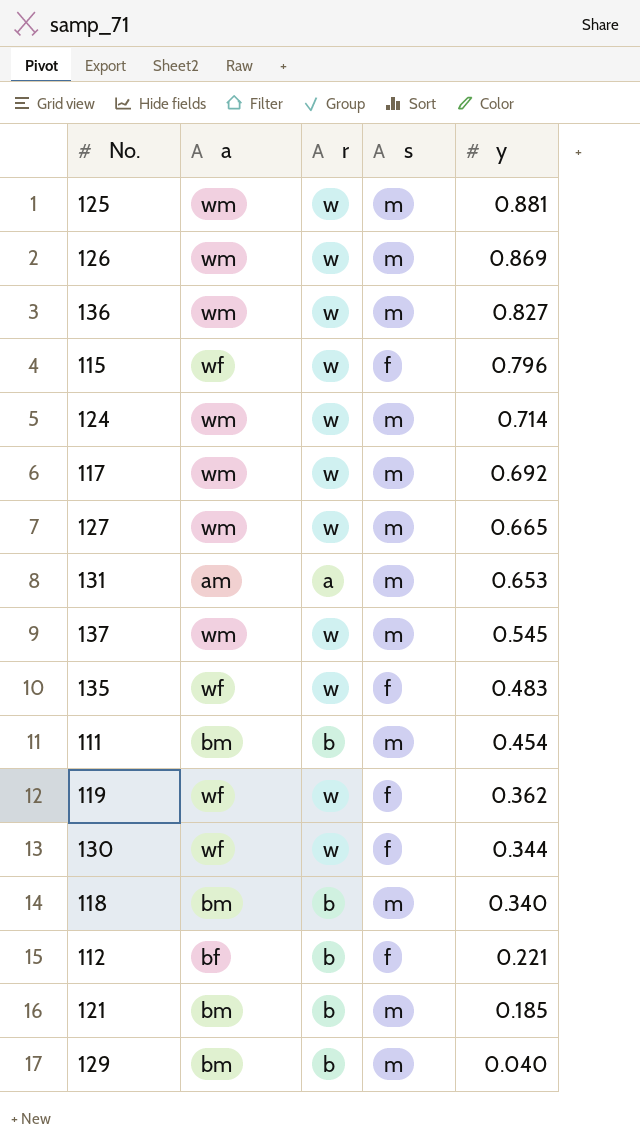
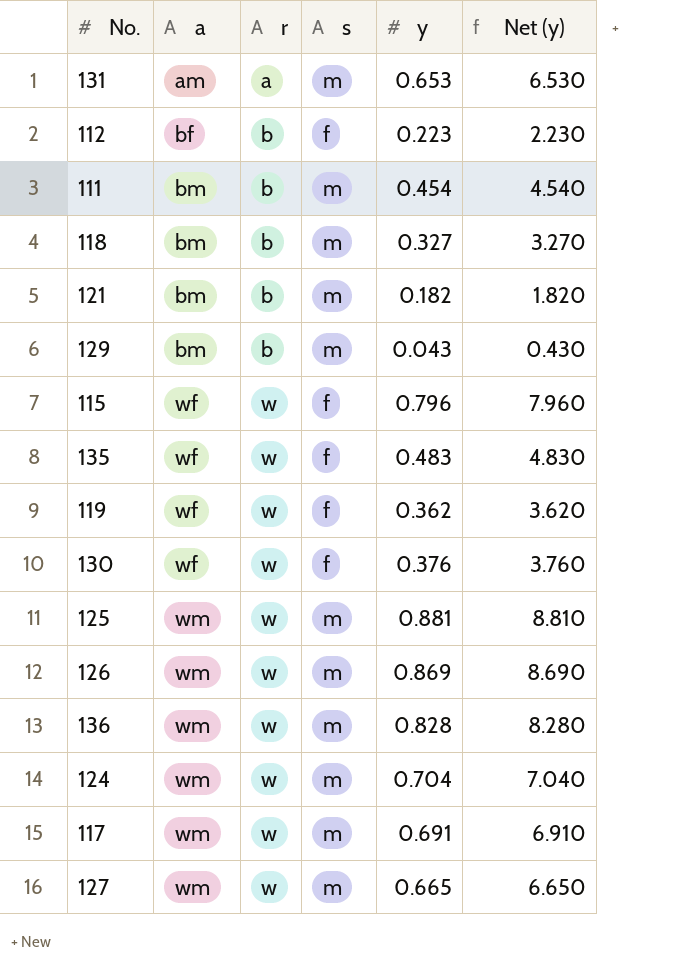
row order: y descending -> a ascending
column Net (y) | formula: none -> [y] * 10
row 137: wm | w | m | 0.545 -> none
112 | y: 0.221 -> 0.223
118 | y: 0.340 -> 0.327
121 | y: 0.185 -> 0.182
129 | y: 0.040 -> 0.043
130 | y: 0.344 -> 0.376
136 | y: 0.827 -> 0.828
124 | y: 0.714 -> 0.704
117 | y: 0.692 -> 0.691

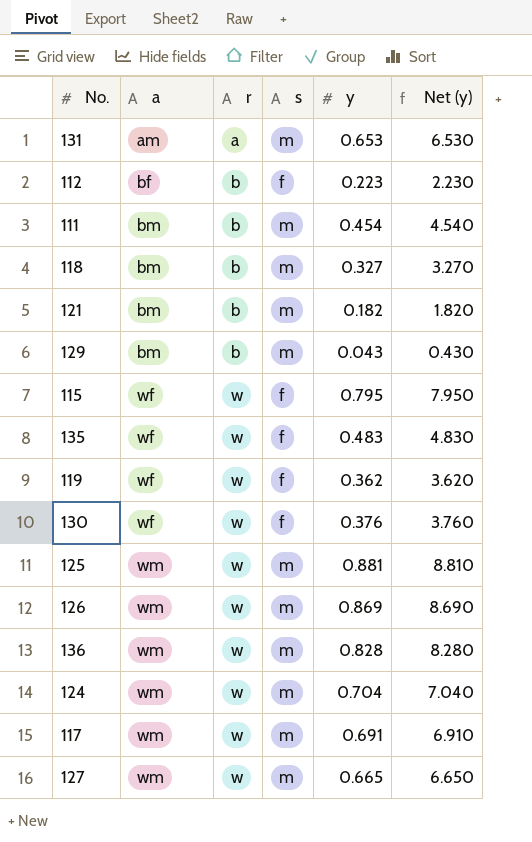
115 | y: 0.796 -> 0.795
115 | Net (y): 7.960 -> 7.950

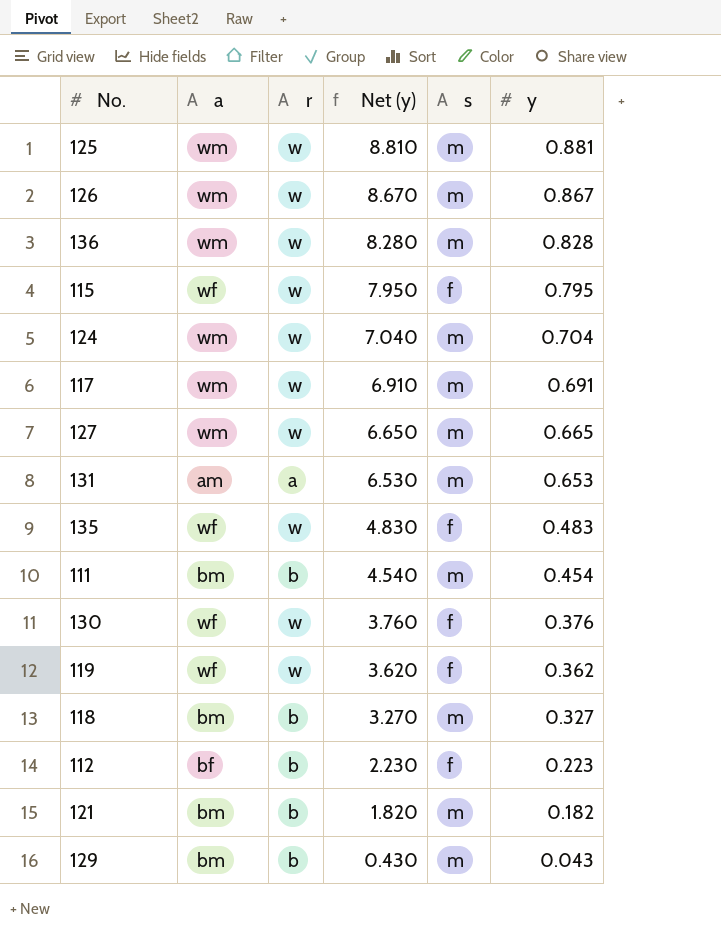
row order: a ascending -> Net (y) descending
column Net (y) | position: 6 -> 4
126 | Net (y): 8.690 -> 8.670
126 | y: 0.869 -> 0.867

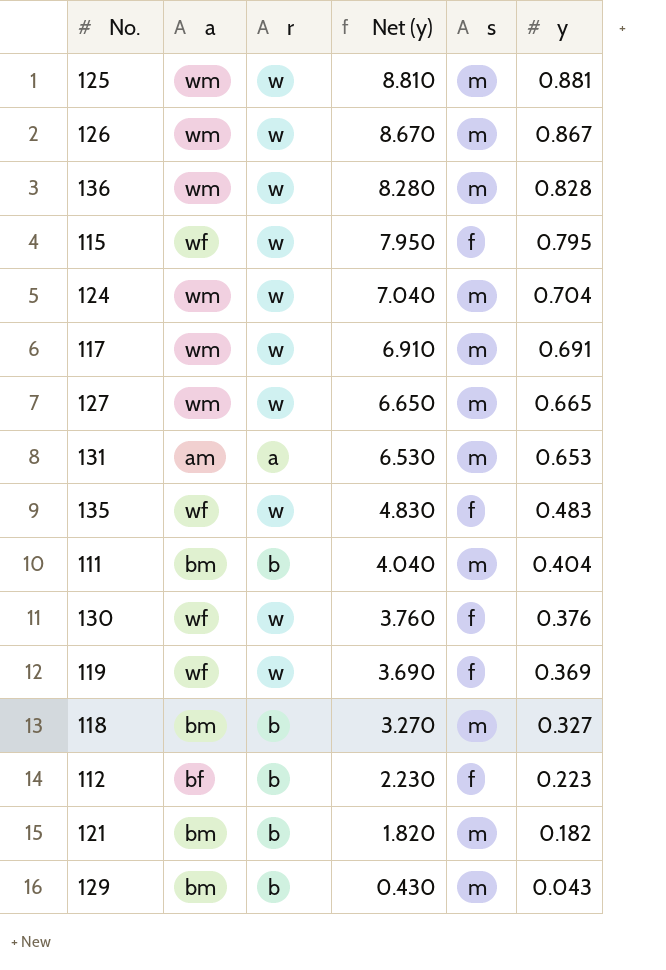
111 | Net (y): 4.540 -> 4.040
111 | y: 0.454 -> 0.404
119 | Net (y): 3.620 -> 3.690
119 | y: 0.362 -> 0.369

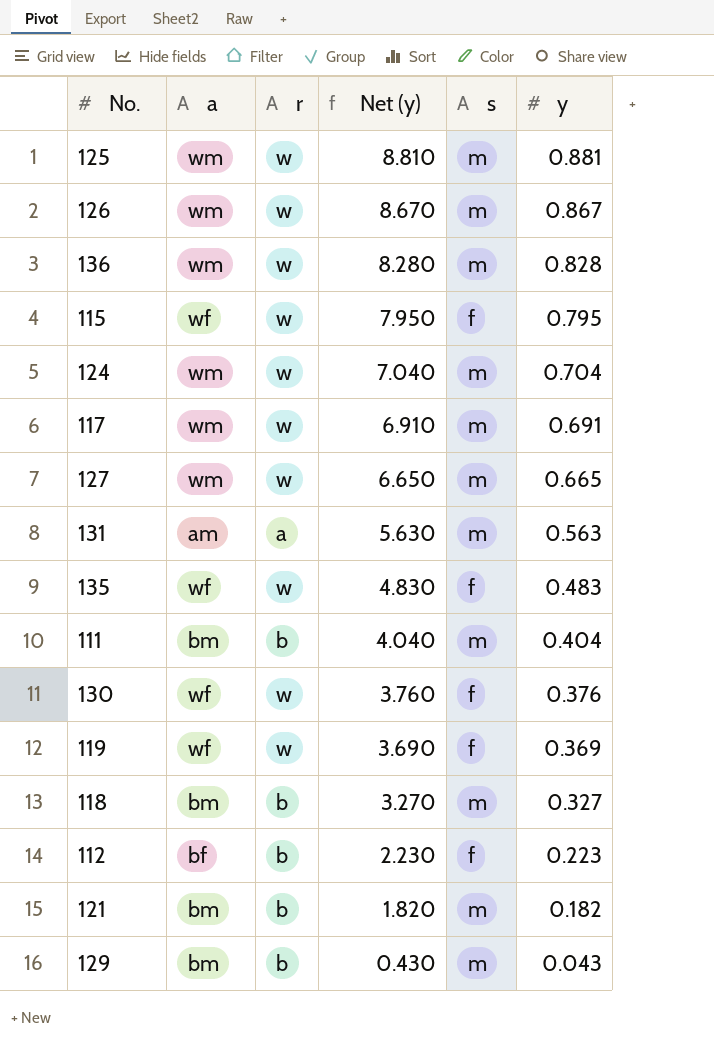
131 | Net (y): 6.530 -> 5.630
131 | y: 0.653 -> 0.563

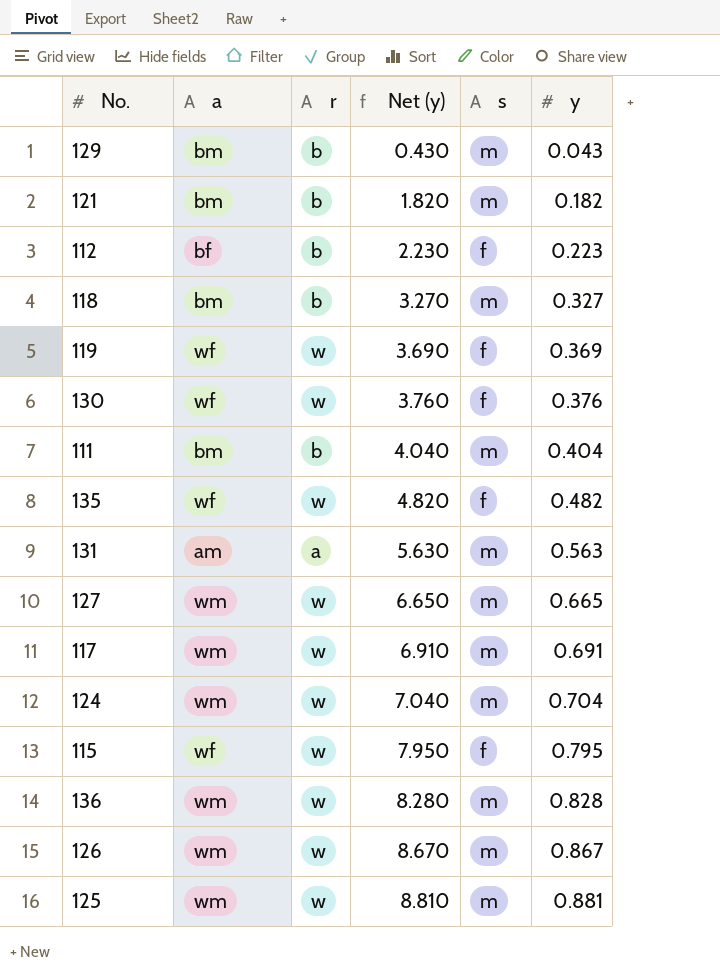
row order: Net (y) descending -> Net (y) ascending
135 | Net (y): 4.830 -> 4.820
135 | y: 0.483 -> 0.482

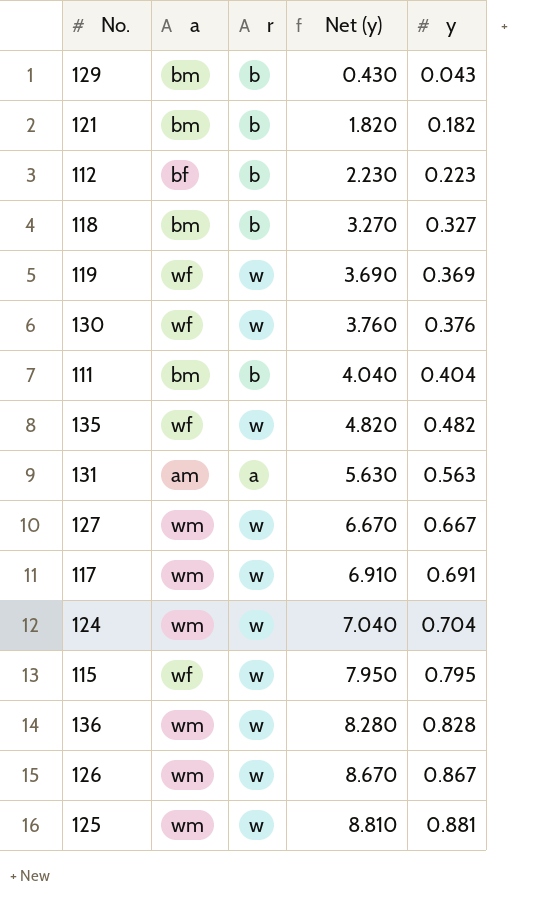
column s | position: 5 -> none
127 | Net (y): 6.650 -> 6.670
127 | y: 0.665 -> 0.667

